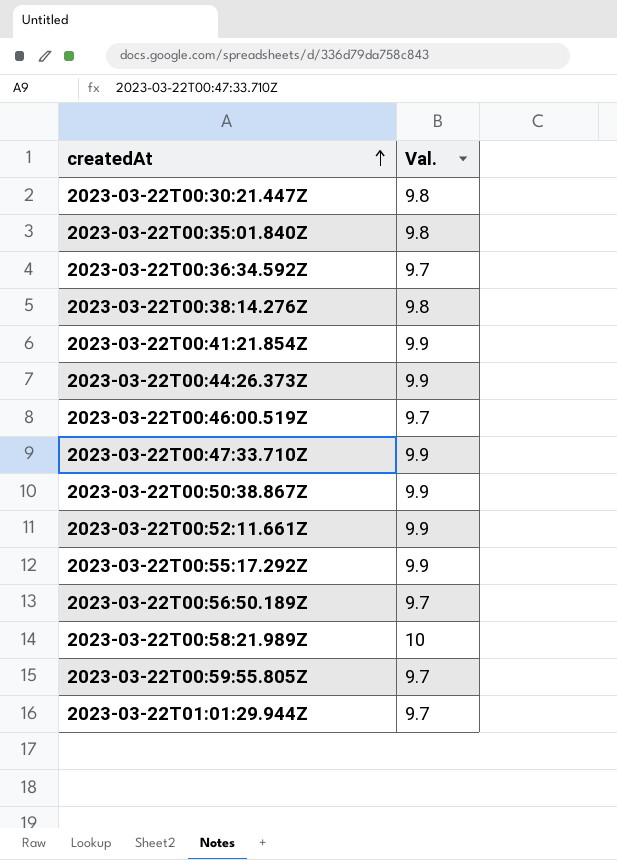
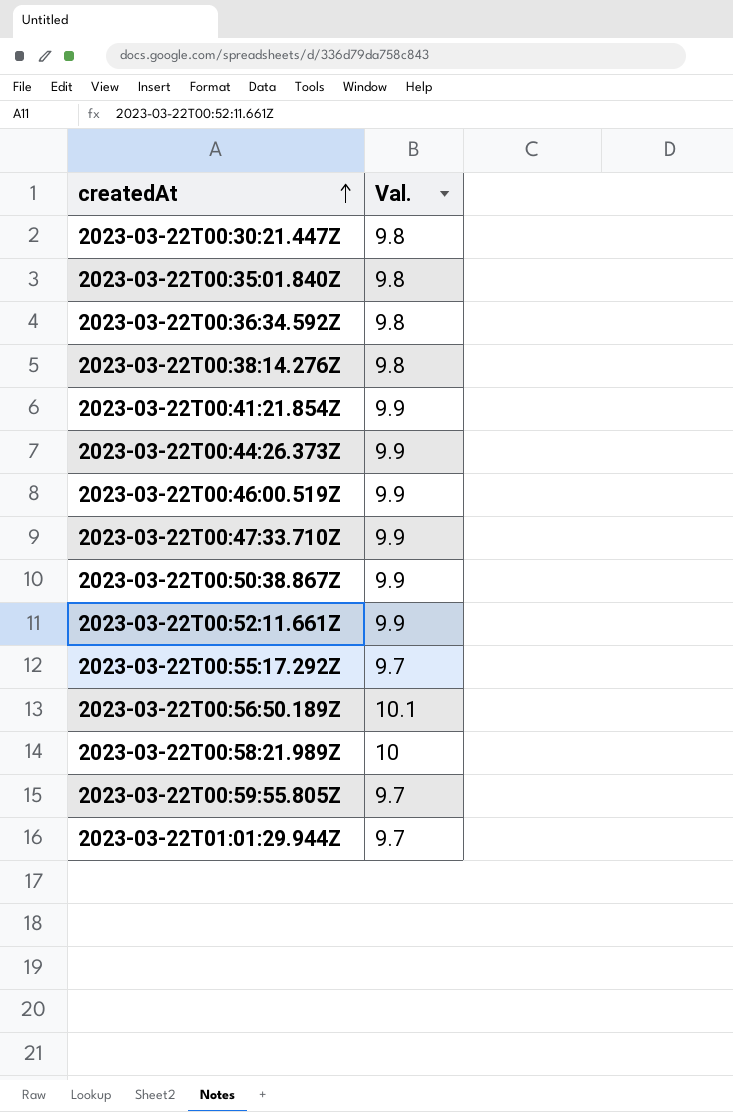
2023-03-22T00:36:34.592Z | Val.: 9.7 -> 9.8
2023-03-22T00:46:00.519Z | Val.: 9.7 -> 9.9
2023-03-22T00:55:17.292Z | Val.: 9.9 -> 9.7
2023-03-22T00:56:50.189Z | Val.: 9.7 -> 10.1

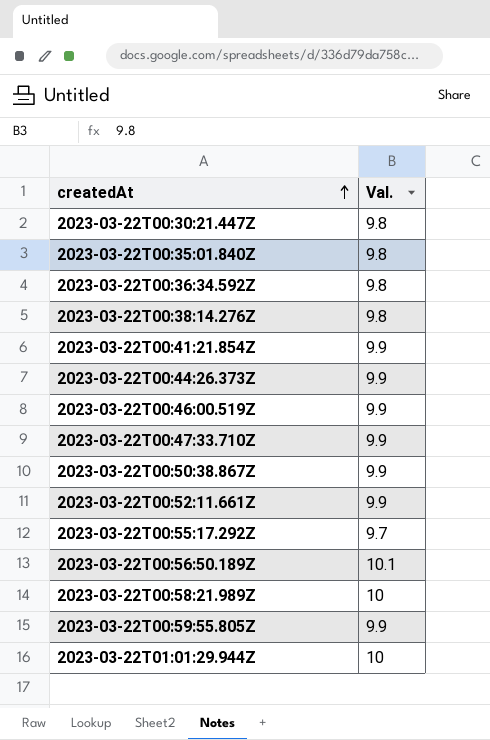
2023-03-22T00:59:55.805Z | Val.: 9.7 -> 9.9
2023-03-22T01:01:29.944Z | Val.: 9.7 -> 10

